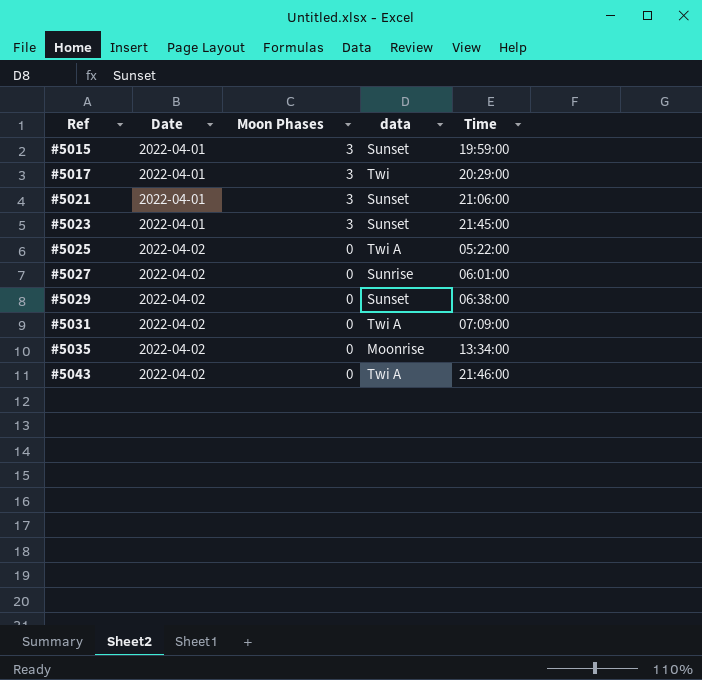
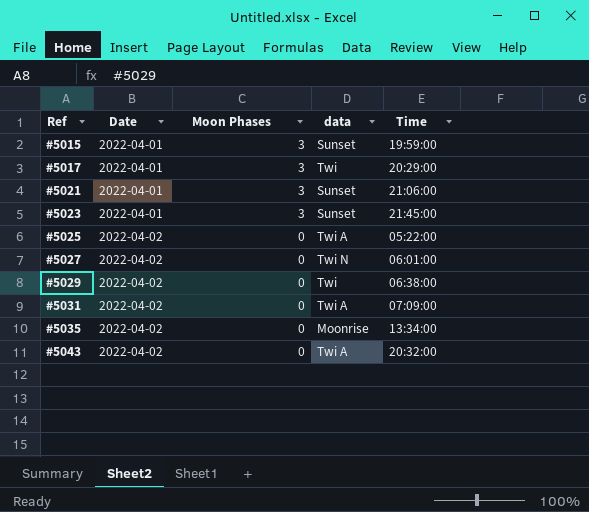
#5027 | data: Sunrise -> Twi N
#5029 | data: Sunset -> Twi
#5043 | Time: 21:46:00 -> 20:32:00

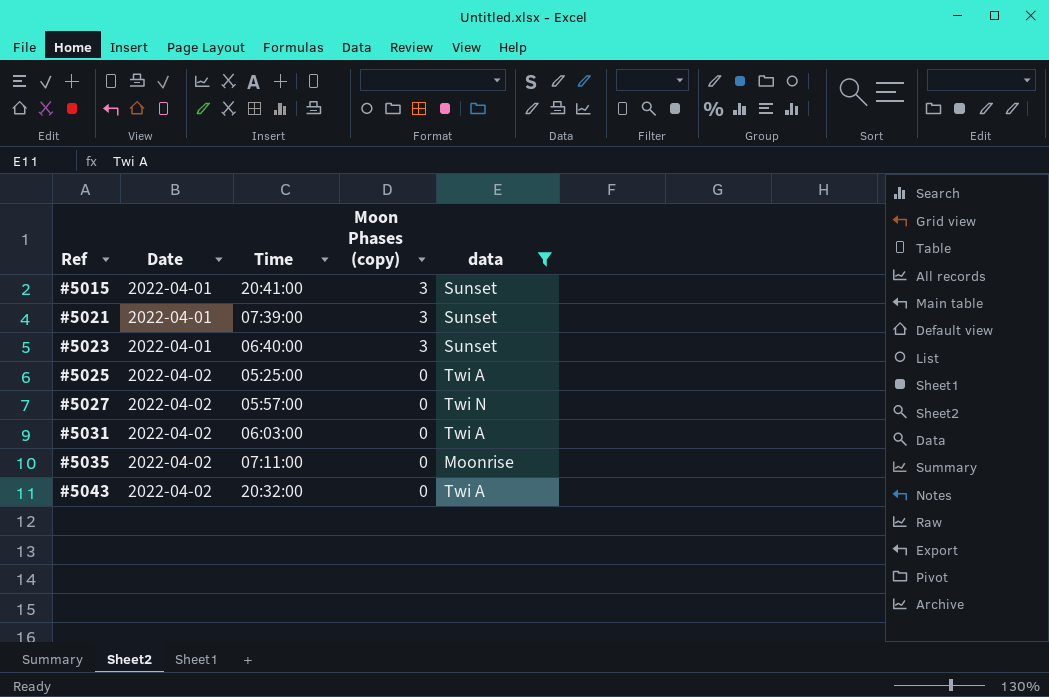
filter: none -> data != Twi
column Time | position: 5 -> 3
column name: Moon Phases -> Moon Phases (copy)
#5015 | Time: 19:59:00 -> 20:41:00
#5021 | Time: 21:06:00 -> 07:39:00
#5023 | Time: 21:45:00 -> 06:40:00
#5025 | Time: 05:22:00 -> 05:25:00
#5027 | Time: 06:01:00 -> 05:57:00
#5031 | Time: 07:09:00 -> 06:03:00
#5035 | Time: 13:34:00 -> 07:11:00

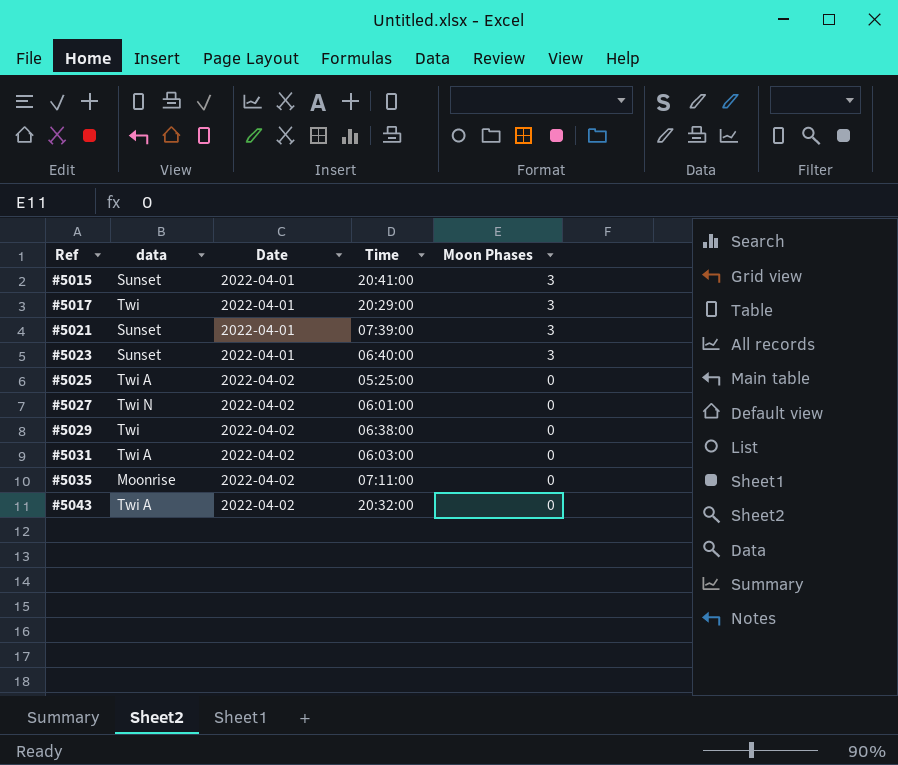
filter: data != Twi -> none
column data | position: 5 -> 2
column name: Moon Phases (copy) -> Moon Phases
#5027 | Time: 05:57:00 -> 06:01:00

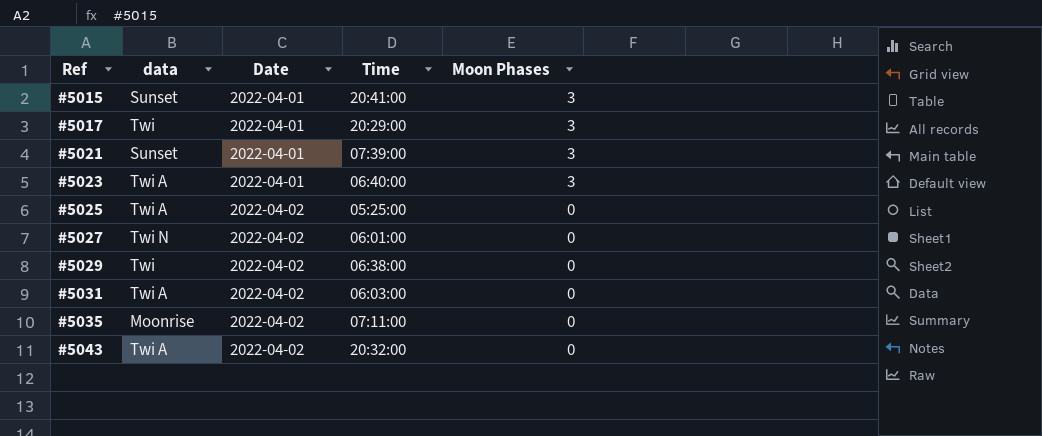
#5023 | data: Sunset -> Twi A

